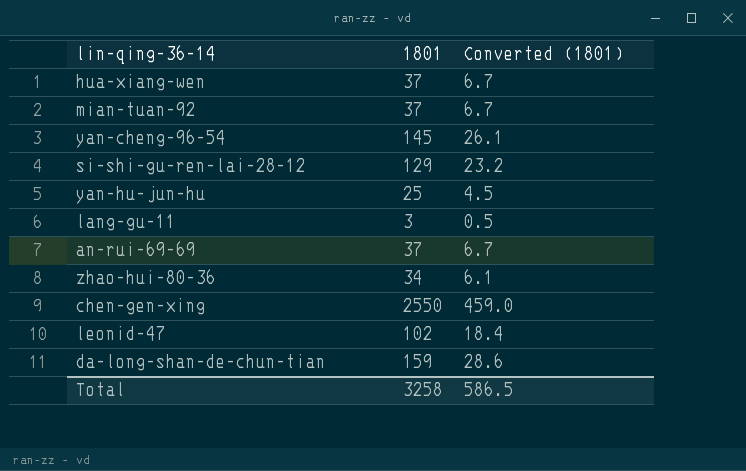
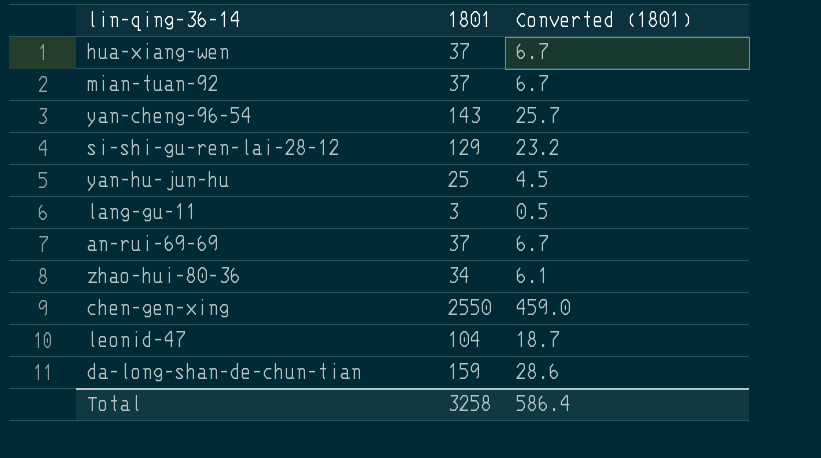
yan-cheng-96-54 | 1801: 145 -> 143
yan-cheng-96-54 | Converted (1801): 26.1 -> 25.7
leonid-47 | 1801: 102 -> 104
leonid-47 | Converted (1801): 18.4 -> 18.7
Total | Converted (1801): 586.5 -> 586.4

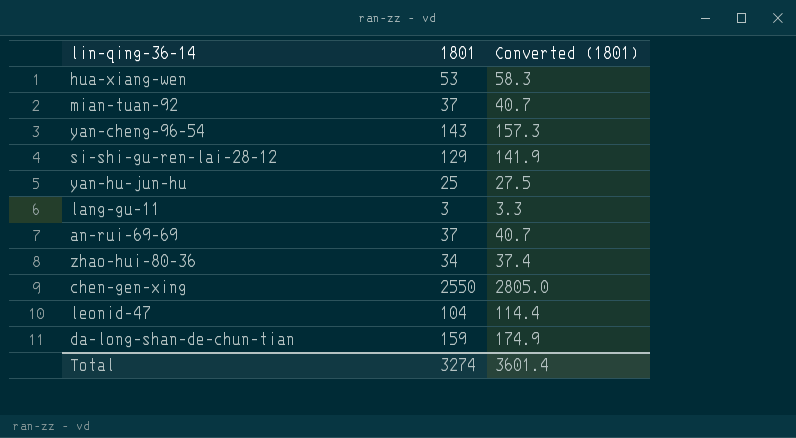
column Converted (1801) | formula: [1801] * 0.18 -> [1801] * 1.1
hua-xiang-wen | 1801: 37 -> 53
Total | 1801: 3258 -> 3274
Total | Converted (1801): 586.4 -> 3601.4

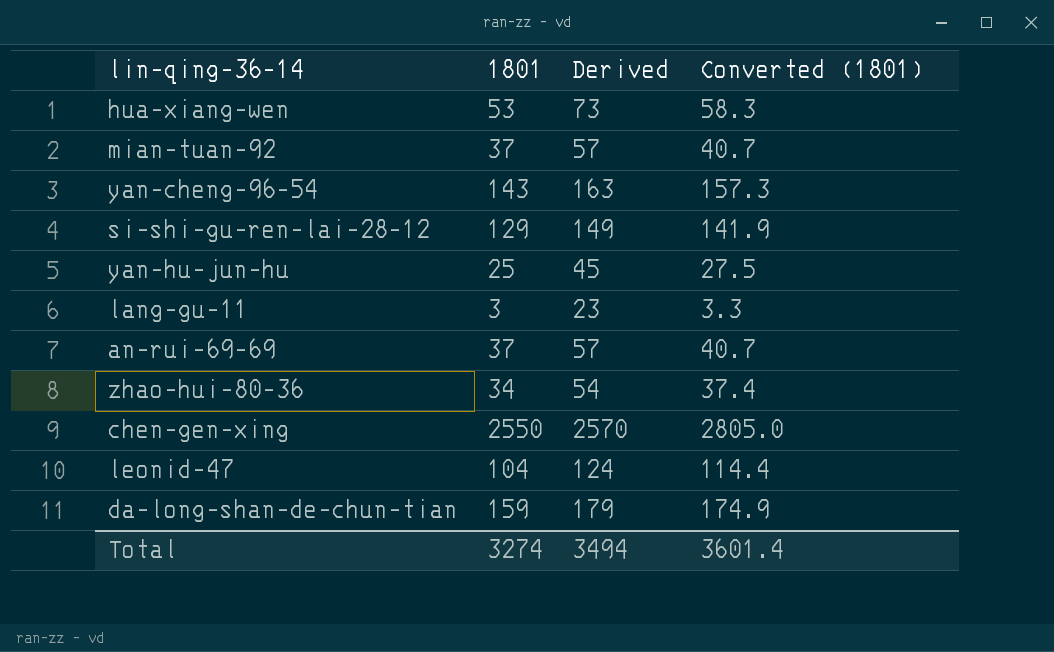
column Derived | formula: none -> [1801] + 20

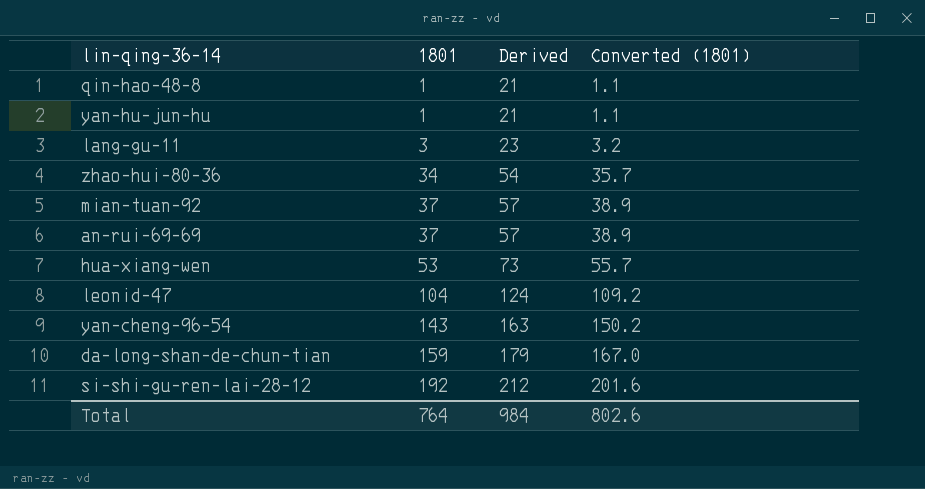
row order: none -> 1801 ascending
column Converted (1801) | formula: [1801] * 1.1 -> [1801] * 1.05
row chen-gen-xing: 2550 | 2570 | 2805.0 -> none
row qin-hao-48-8: none -> 1 | 21 | 1.1
yan-hu-jun-hu | 1801: 25 -> 1
yan-hu-jun-hu | Derived: 45 -> 21
si-shi-gu-ren-lai-28-12 | 1801: 129 -> 192
si-shi-gu-ren-lai-28-12 | Derived: 149 -> 212
Total | 1801: 3274 -> 764
Total | Derived: 3494 -> 984
Total | Converted (1801): 3601.4 -> 802.6

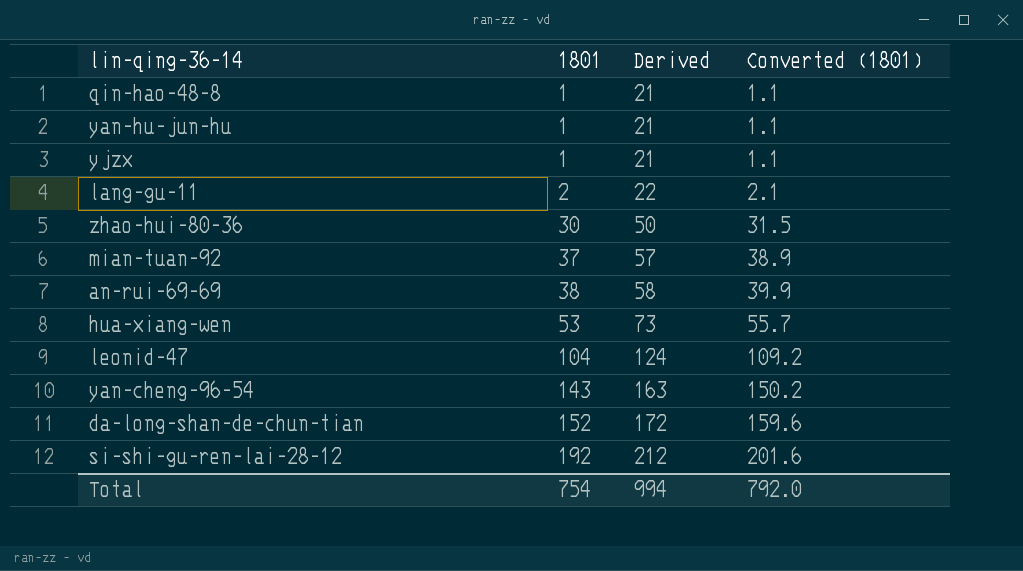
row yjzx: none -> 1 | 21 | 1.1
lang-gu-11 | 1801: 3 -> 2
lang-gu-11 | Derived: 23 -> 22
lang-gu-11 | Converted (1801): 3.2 -> 2.1
zhao-hui-80-36 | 1801: 34 -> 30
zhao-hui-80-36 | Derived: 54 -> 50
zhao-hui-80-36 | Converted (1801): 35.7 -> 31.5
an-rui-69-69 | 1801: 37 -> 38
an-rui-69-69 | Derived: 57 -> 58
an-rui-69-69 | Converted (1801): 38.9 -> 39.9
da-long-shan-de-chun-tian | 1801: 159 -> 152
da-long-shan-de-chun-tian | Derived: 179 -> 172
da-long-shan-de-chun-tian | Converted (1801): 167.0 -> 159.6
Total | 1801: 764 -> 754
Total | Derived: 984 -> 994
Total | Converted (1801): 802.6 -> 792.0

